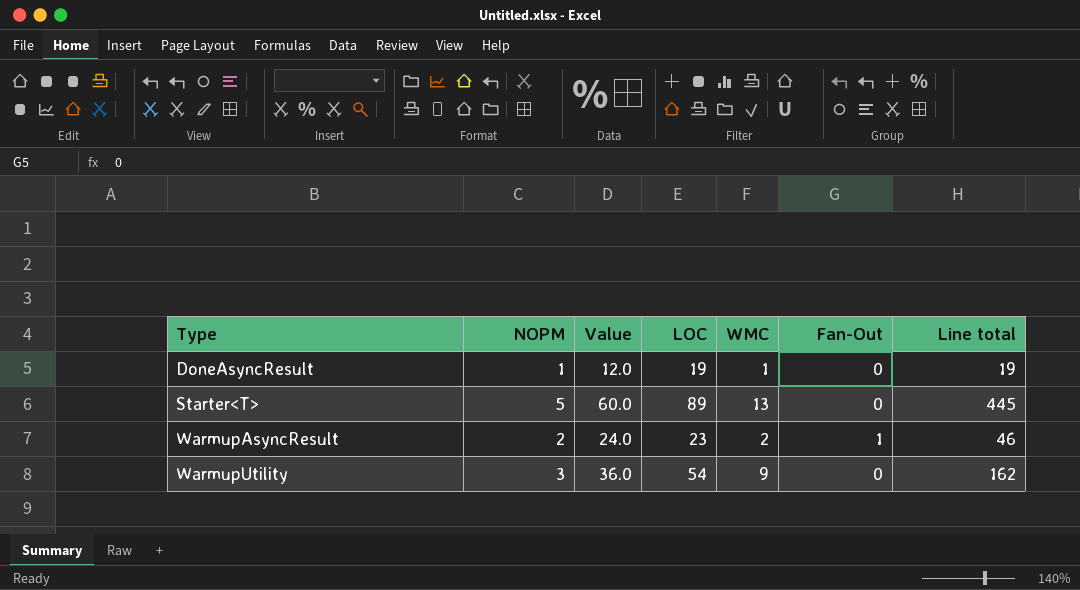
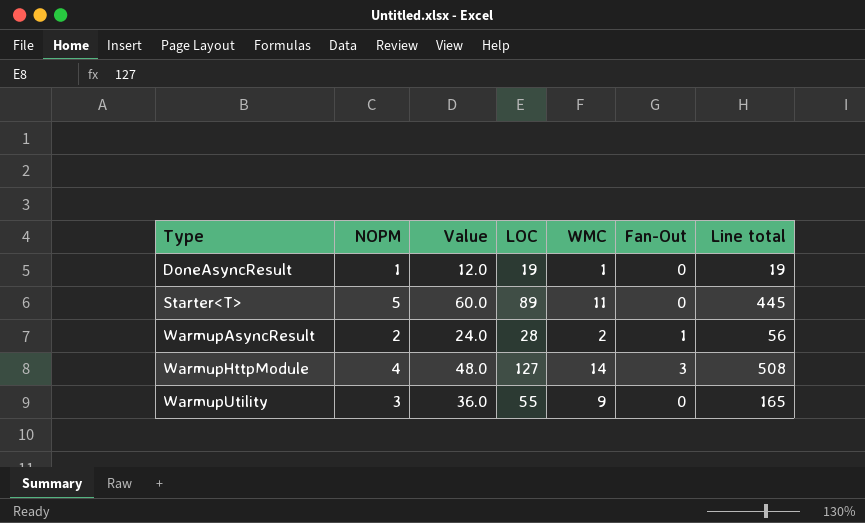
Starter<T> | WMC: 13 -> 11
WarmupAsyncResult | LOC: 23 -> 28
WarmupAsyncResult | Line total: 46 -> 56
row WarmupHttpModule: none -> 4 | 48.0 | 127 | 14 | 3 | 508
WarmupUtility | LOC: 54 -> 55
WarmupUtility | Line total: 162 -> 165

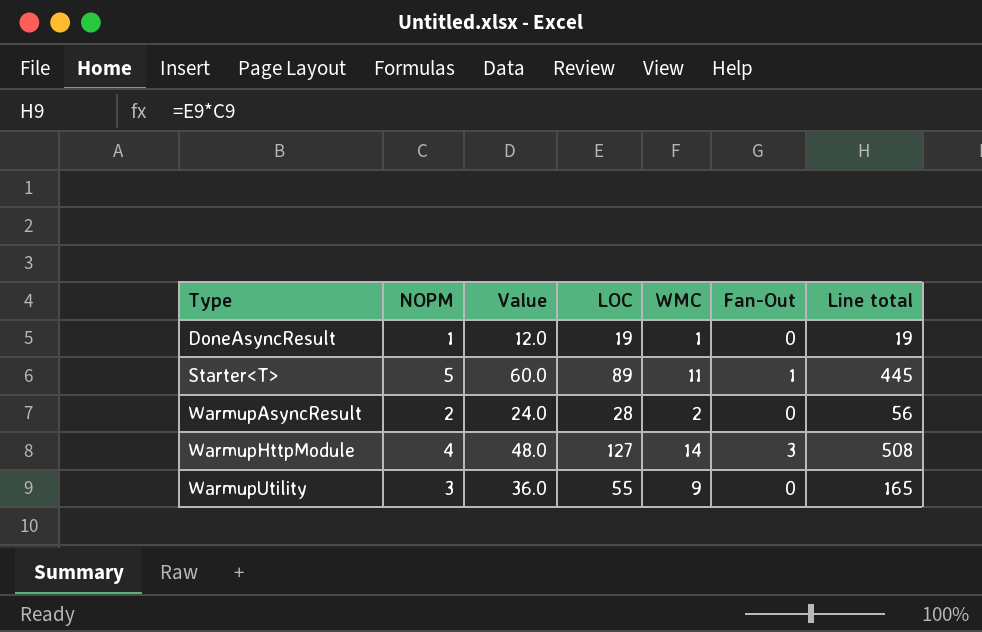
Starter<T> | Fan-Out: 0 -> 1
WarmupAsyncResult | Fan-Out: 1 -> 0

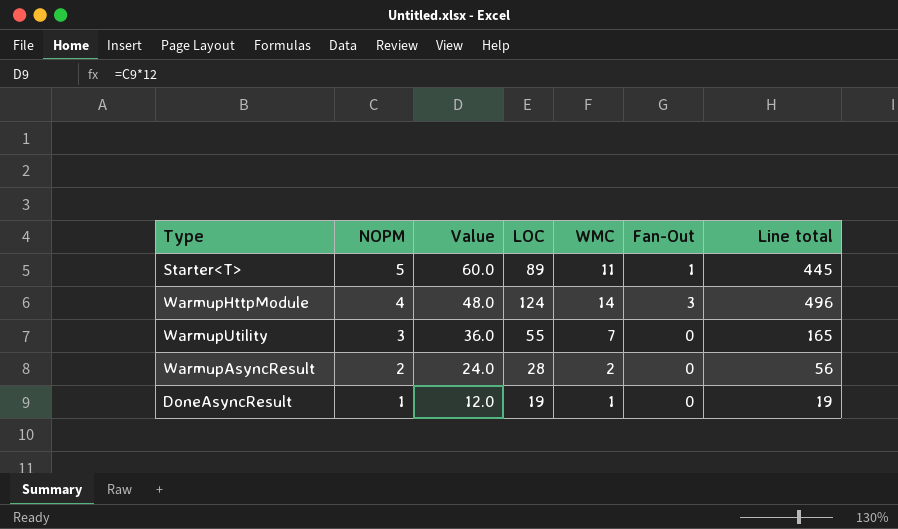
row order: Type ascending -> NOPM descending
WarmupHttpModule | LOC: 127 -> 124
WarmupHttpModule | Line total: 508 -> 496
WarmupUtility | WMC: 9 -> 7

